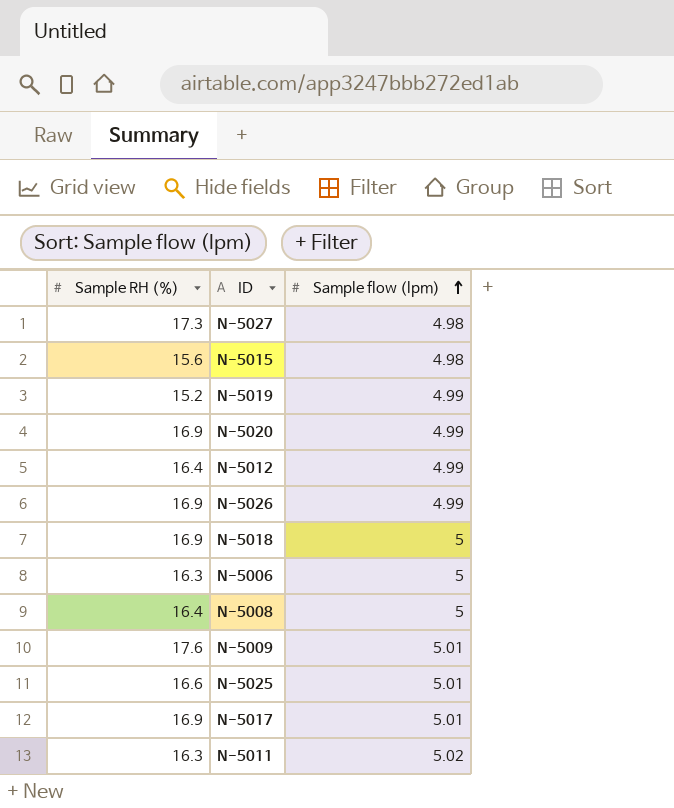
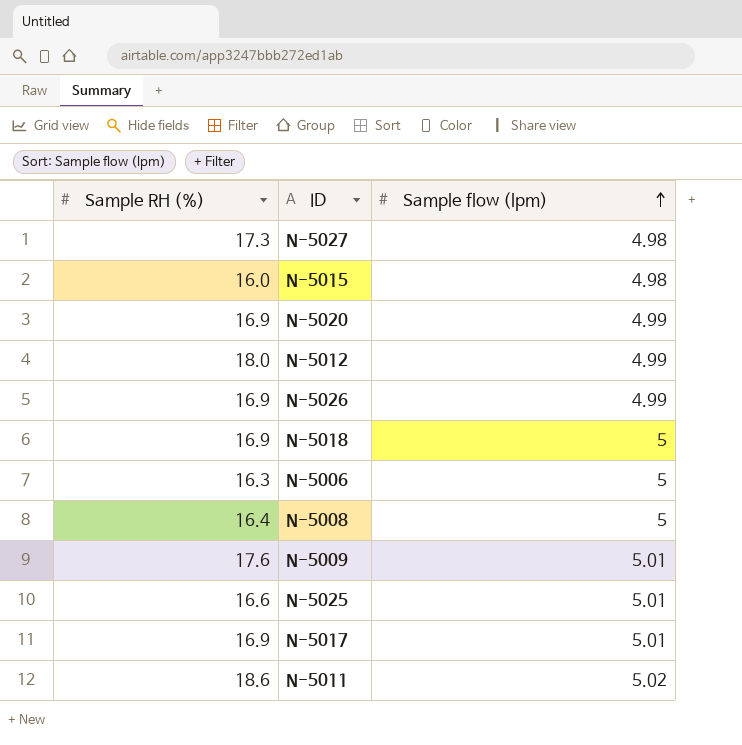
row N-5019: 15.2 | 4.99 -> none
N-5015 | Sample RH (%): 15.6 -> 16.0
N-5012 | Sample RH (%): 16.4 -> 18.0
N-5011 | Sample RH (%): 16.3 -> 18.6

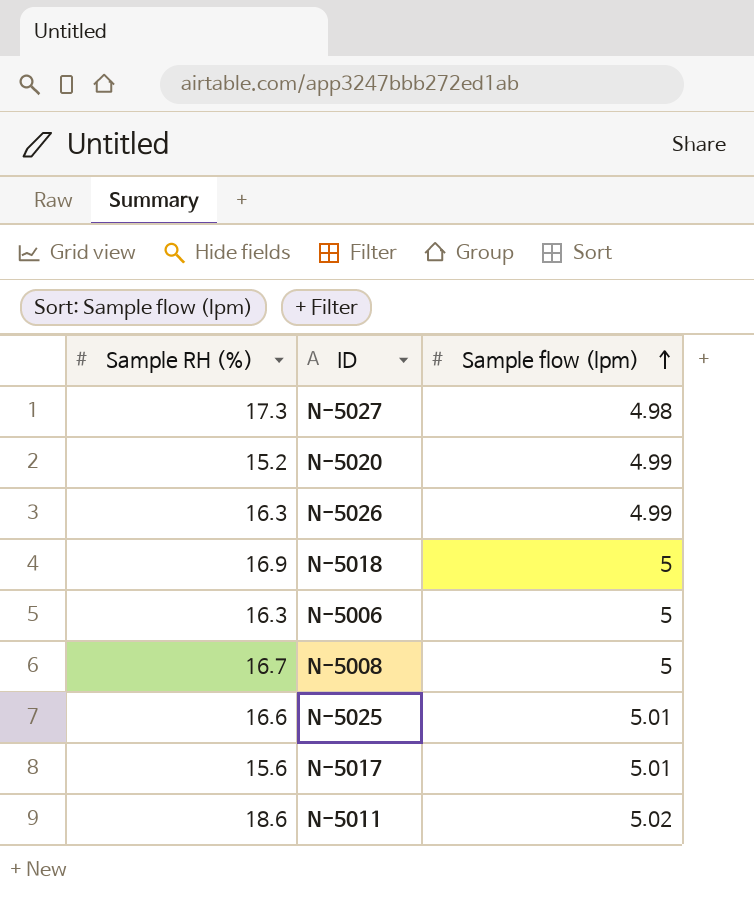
row N-5015: 16.0 | 4.98 -> none
row N-5012: 18.0 | 4.99 -> none
row N-5009: 17.6 | 5.01 -> none
N-5020 | Sample RH (%): 16.9 -> 15.2
N-5026 | Sample RH (%): 16.9 -> 16.3
N-5008 | Sample RH (%): 16.4 -> 16.7
N-5017 | Sample RH (%): 16.9 -> 15.6

